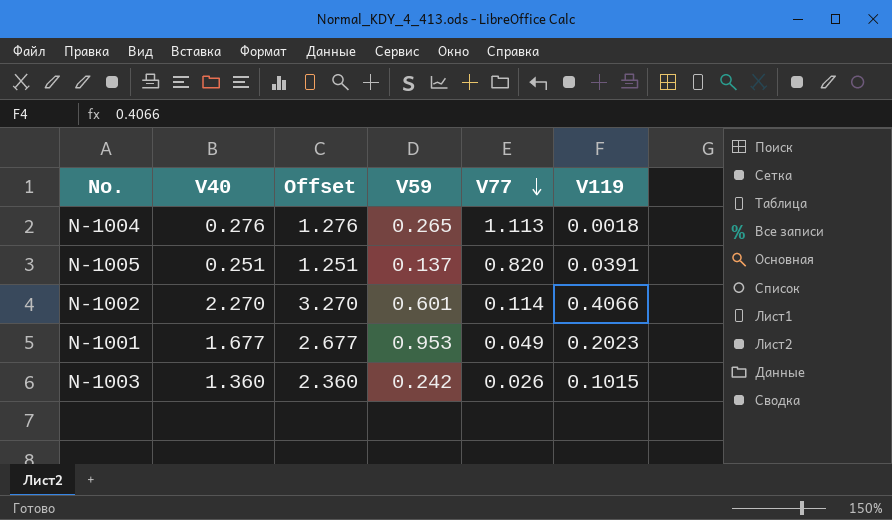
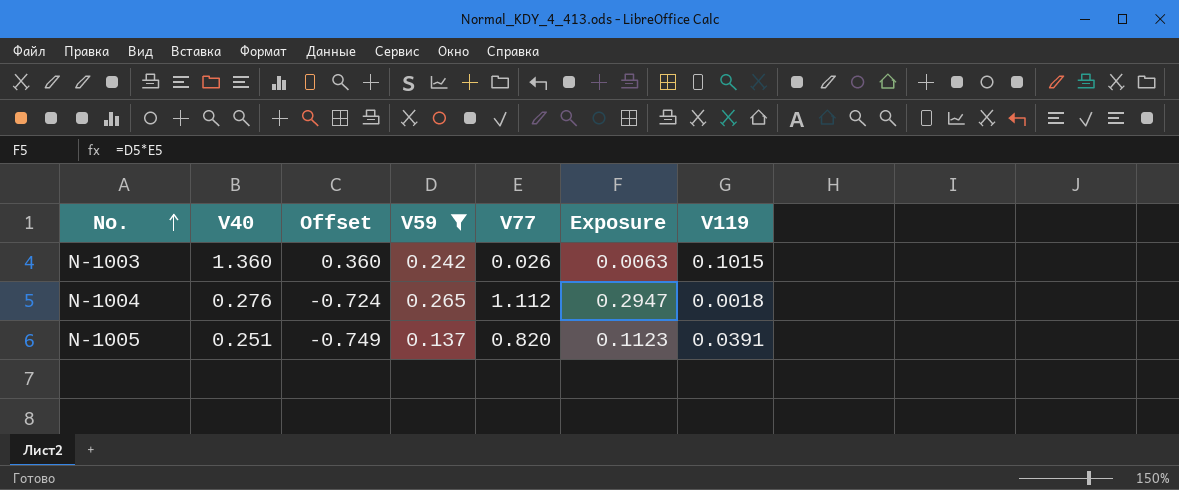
filter: none -> V59 <= 0.265
row order: V77 descending -> No. ascending
column Offset | formula: [V40] + 1 -> [V40] - 1
column Exposure | formula: none -> [V59] * [V77]
N-1004 | V77: 1.113 -> 1.112

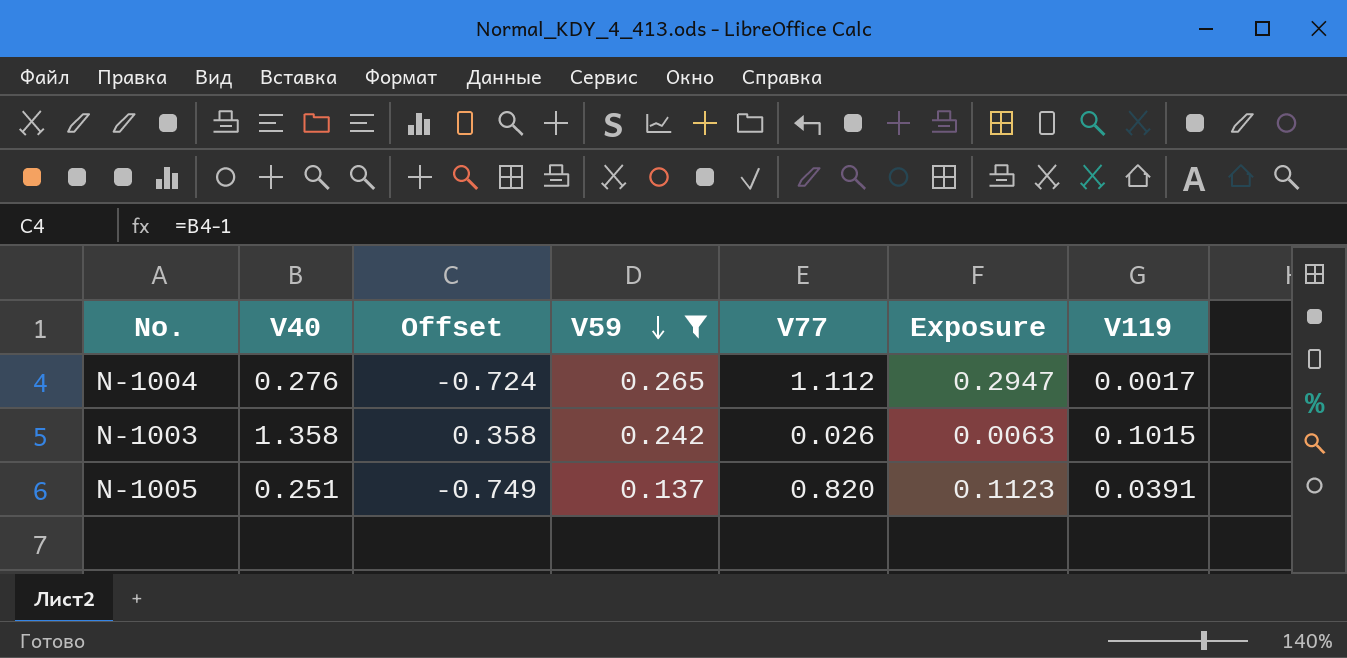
row order: No. ascending -> V59 descending
N-1004 | V119: 0.0018 -> 0.0017
N-1003 | V40: 1.360 -> 1.358
N-1003 | Offset: 0.360 -> 0.358

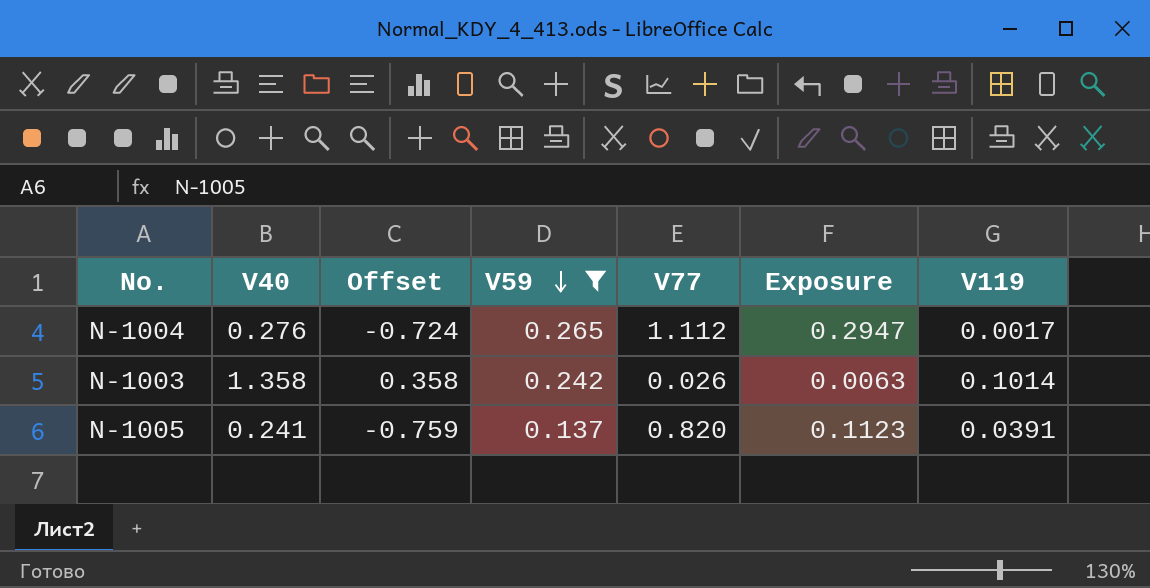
N-1003 | V119: 0.1015 -> 0.1014
N-1005 | V40: 0.251 -> 0.241
N-1005 | Offset: -0.749 -> -0.759

